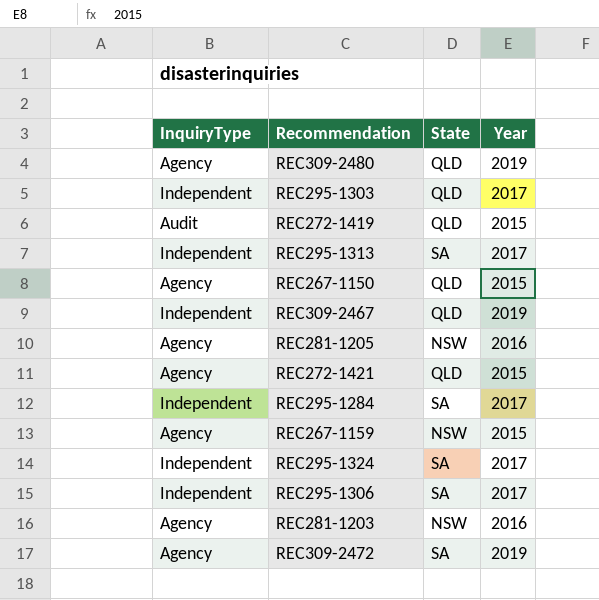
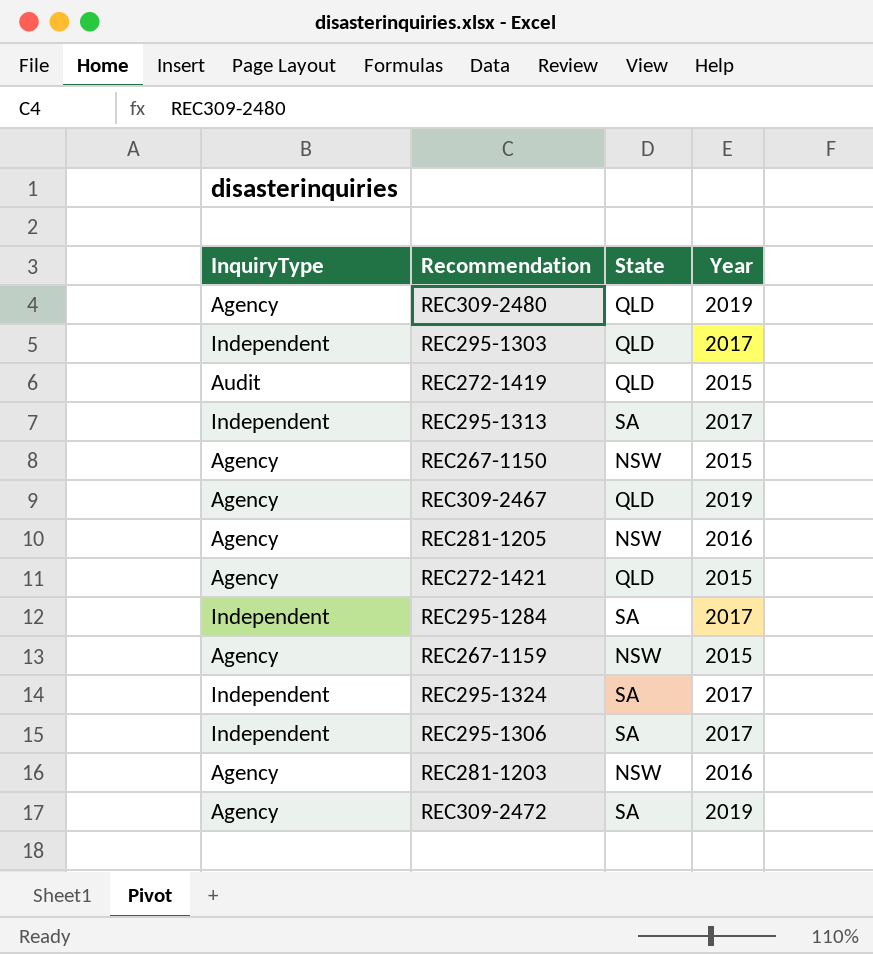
REC267-1150 | State: QLD -> NSW
REC309-2467 | InquiryType: Independent -> Agency

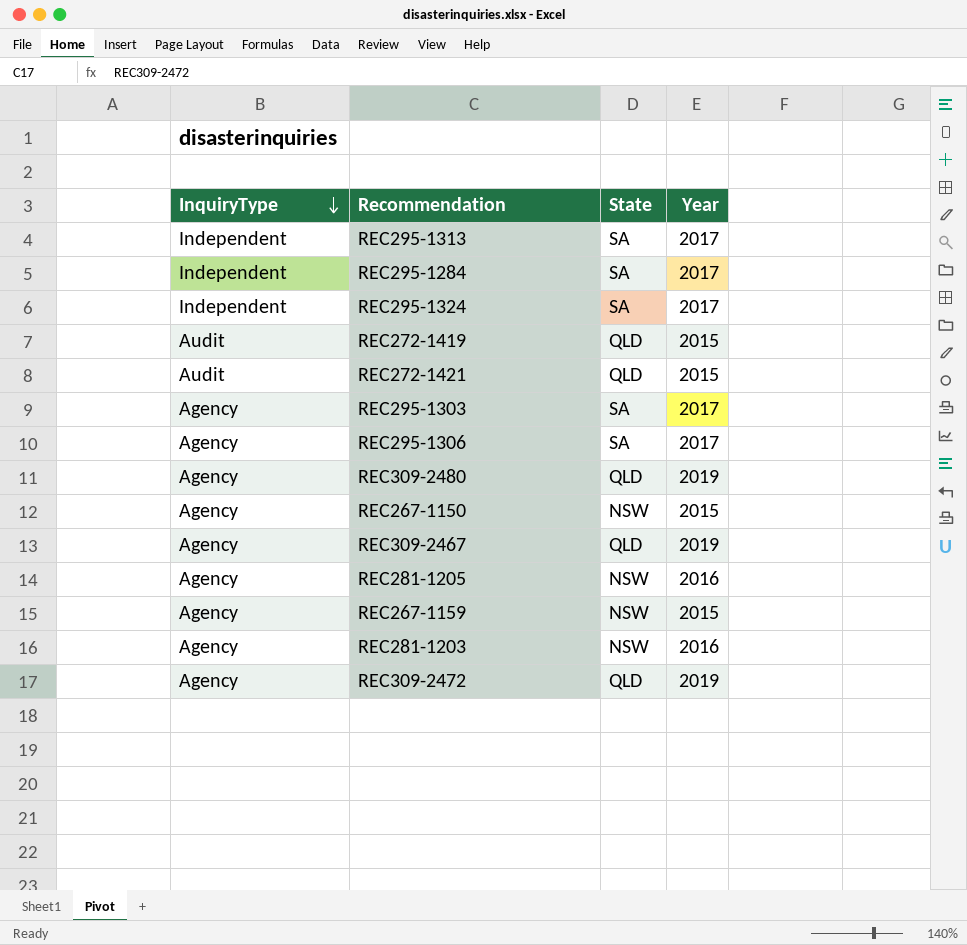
row order: none -> InquiryType descending
REC272-1421 | InquiryType: Agency -> Audit
REC295-1303 | InquiryType: Independent -> Agency
REC295-1303 | State: QLD -> SA
REC295-1306 | InquiryType: Independent -> Agency
REC309-2472 | State: SA -> QLD

